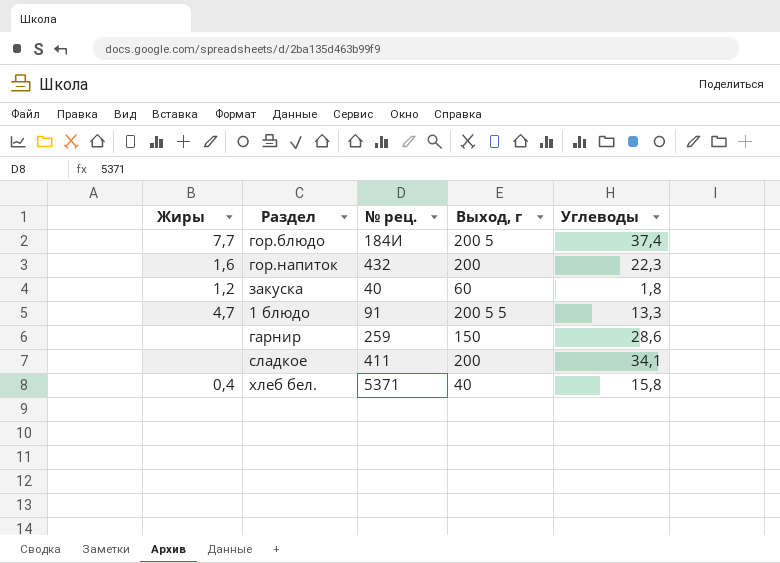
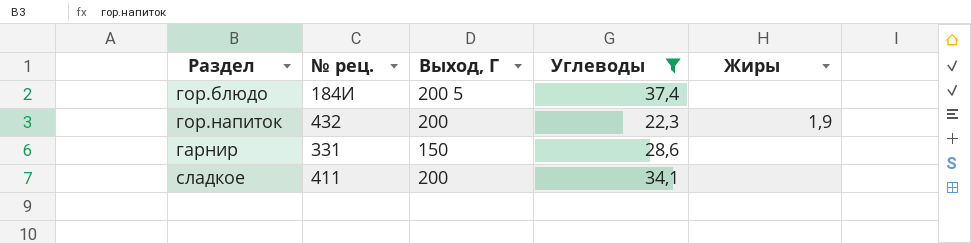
filter: none -> Углеводы >= 22,3
column name: Выход, г -> Выход, Г
column Жиры | position: 1 -> 5
гор.блюдо | Жиры: 7,7 -> none
гор.напиток | Жиры: 1,6 -> 1,9
гарнир | № рец.: 259 -> 331

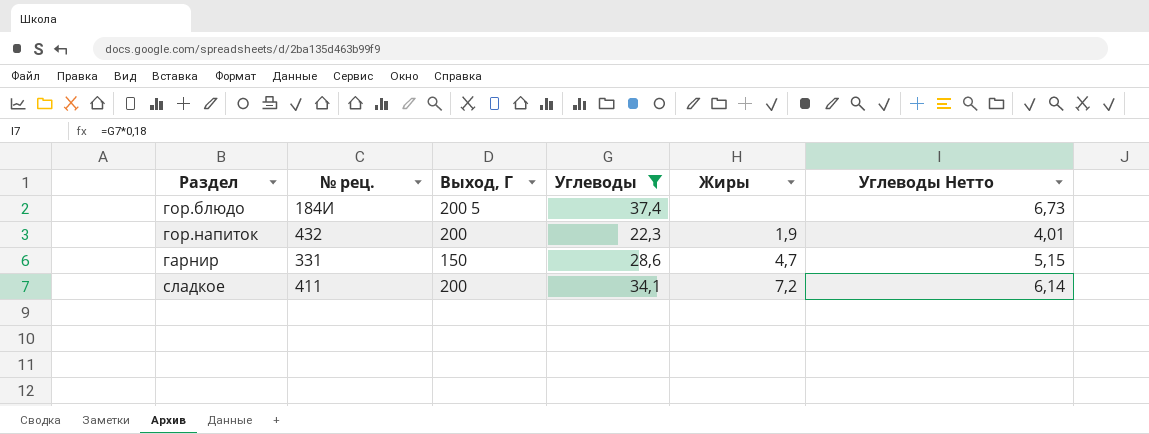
column Углеводы Нетто | formula: none -> [Углеводы] * 0,18
гарнир | Жиры: none -> 4,7
сладкое | Жиры: none -> 7,2

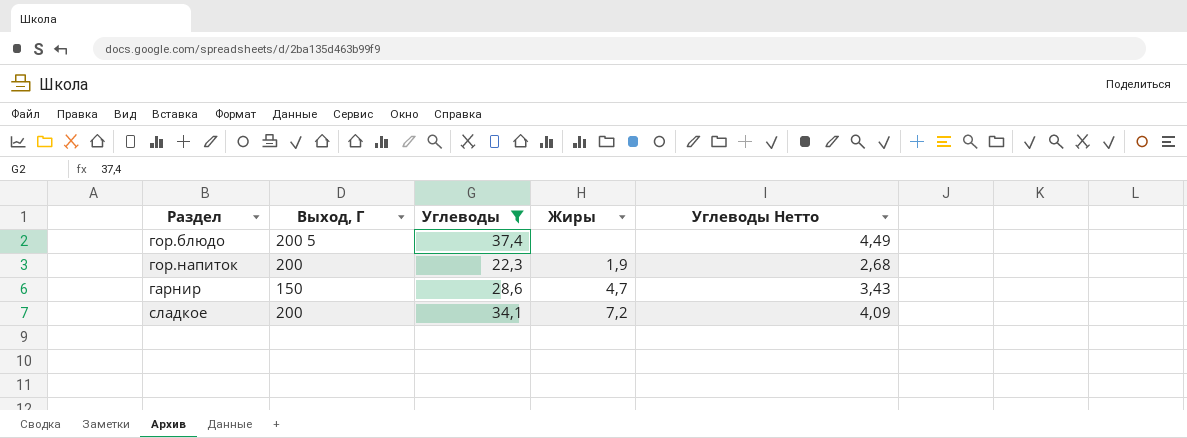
column № рец. | position: 2 -> none
column Углеводы Нетто | formula: [Углеводы] * 0,18 -> [Углеводы] * 0,12

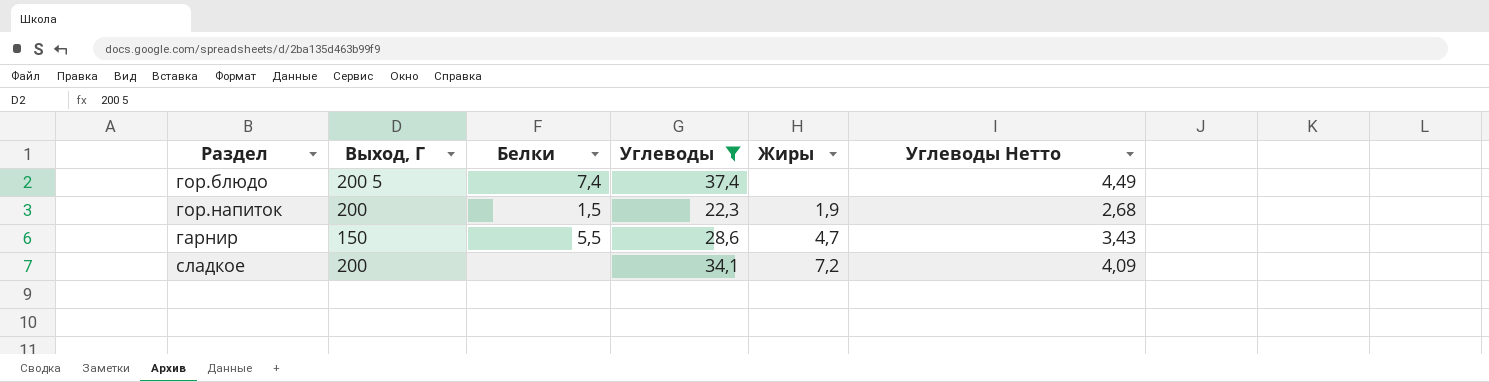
column Белки | position: none -> 3

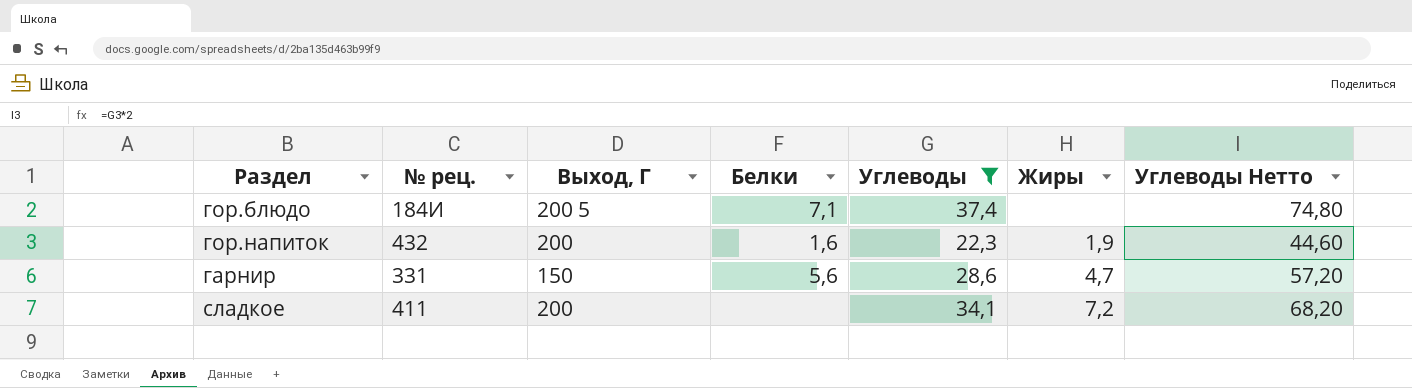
column № рец. | position: none -> 2
column Углеводы Нетто | formula: [Углеводы] * 0,12 -> [Углеводы] * 2
гор.блюдо | Белки: 7,4 -> 7,1
гор.напиток | Белки: 1,5 -> 1,6
гарнир | Белки: 5,5 -> 5,6

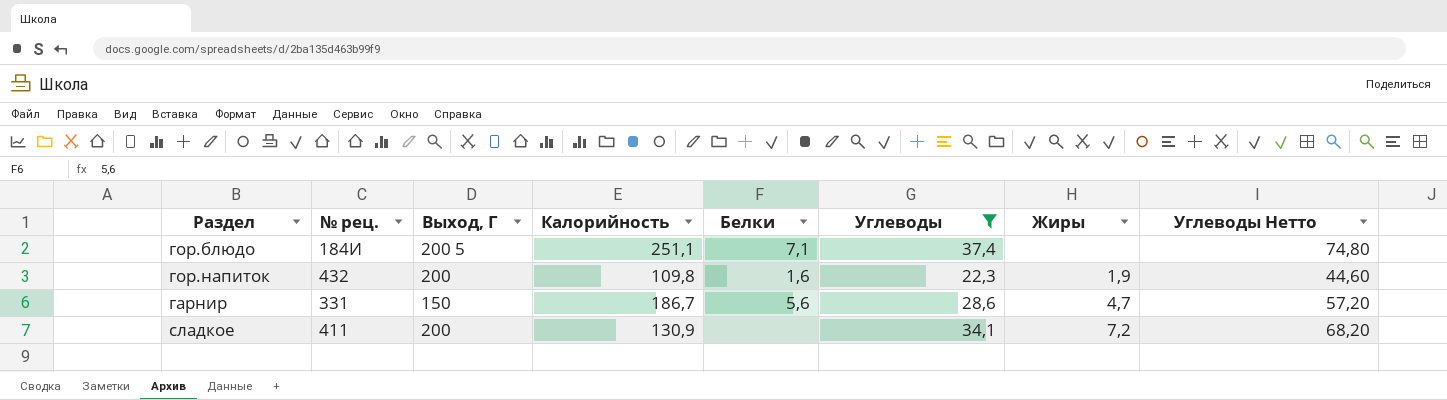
column Калорийность | position: none -> 4

